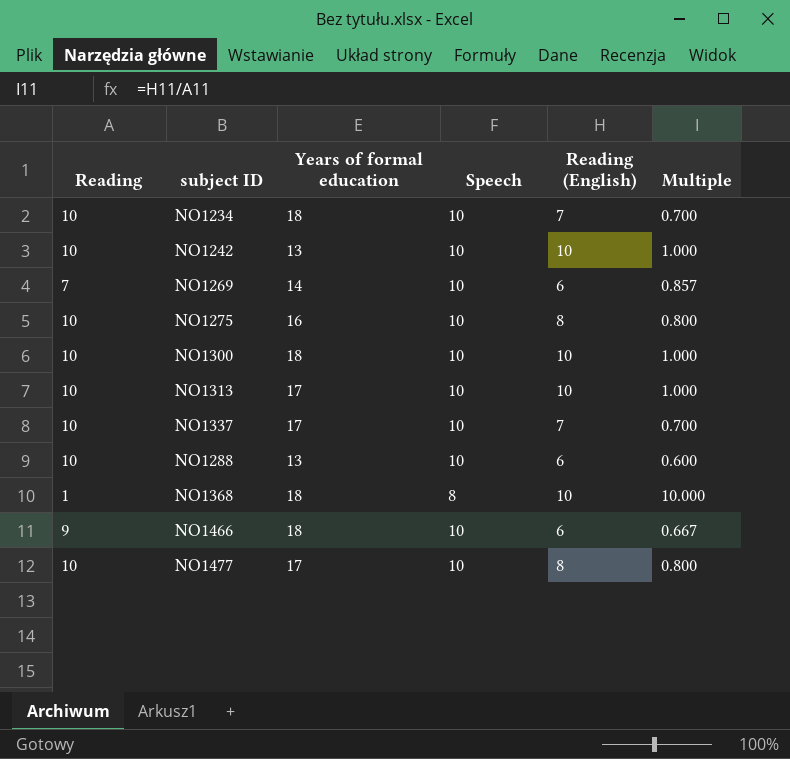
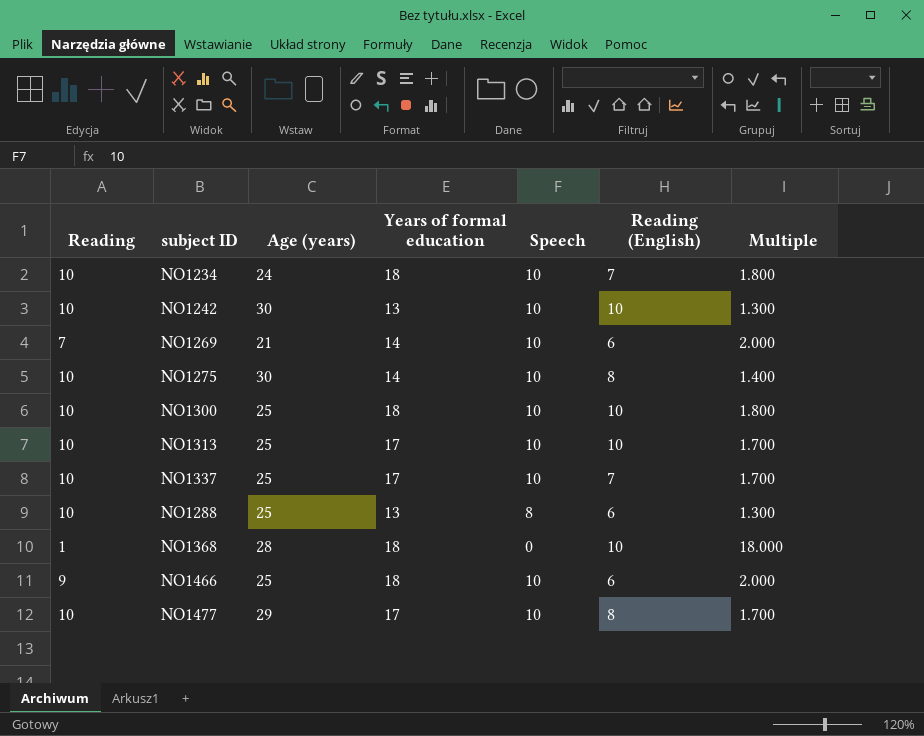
column Age (years) | position: none -> 3
column Multiple | formula: [Reading (English)] / [Reading] -> [Years of formal education] / [Reading]
NO1275 | Years of formal education: 16 -> 14
NO1288 | Speech: 10 -> 8
NO1368 | Speech: 8 -> 0

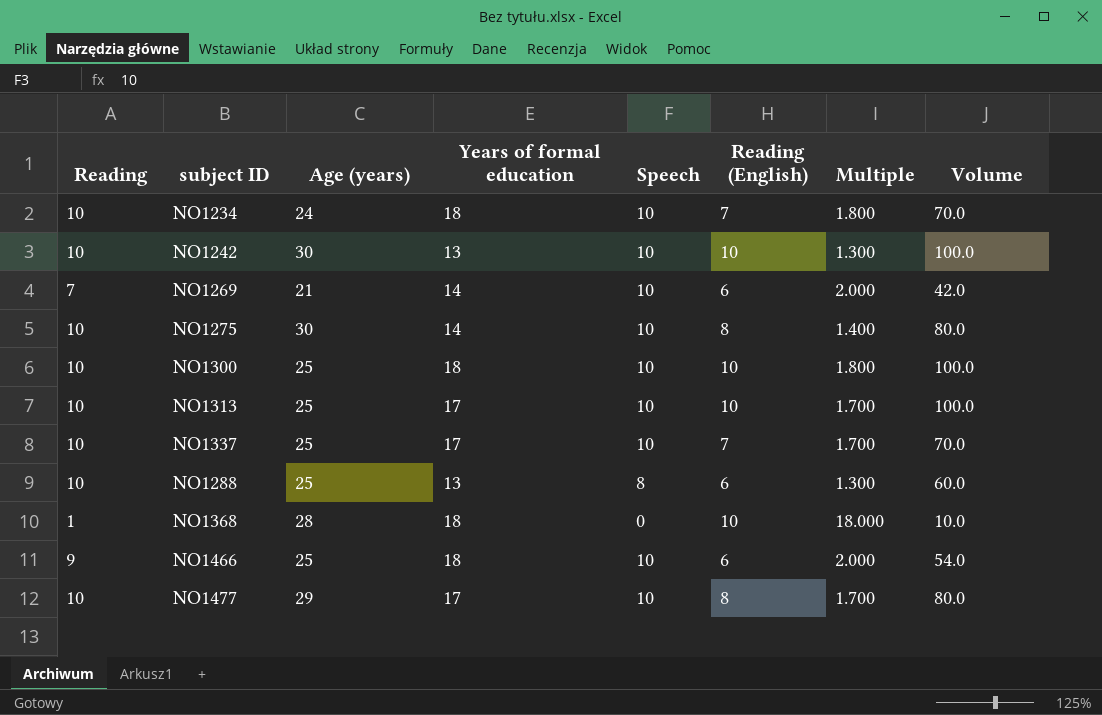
column Volume | formula: none -> [Reading] * [Reading (English)]

